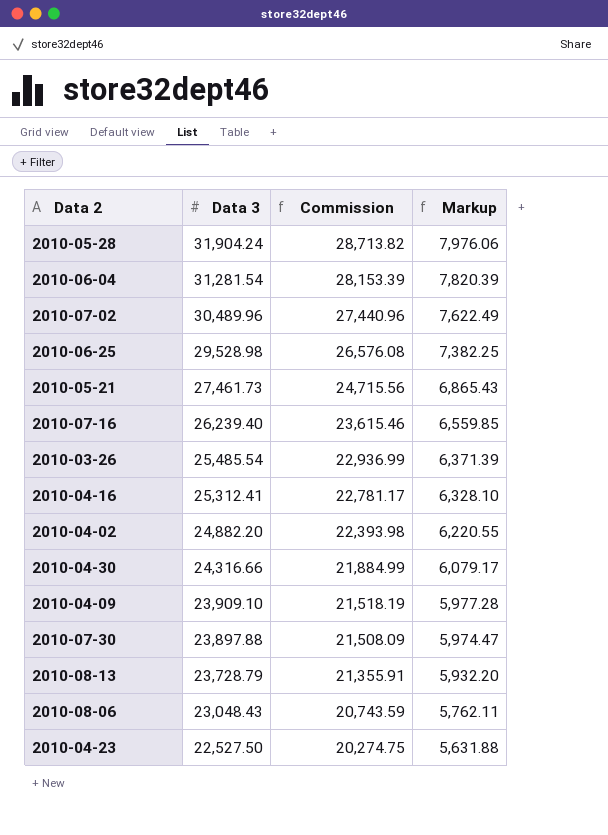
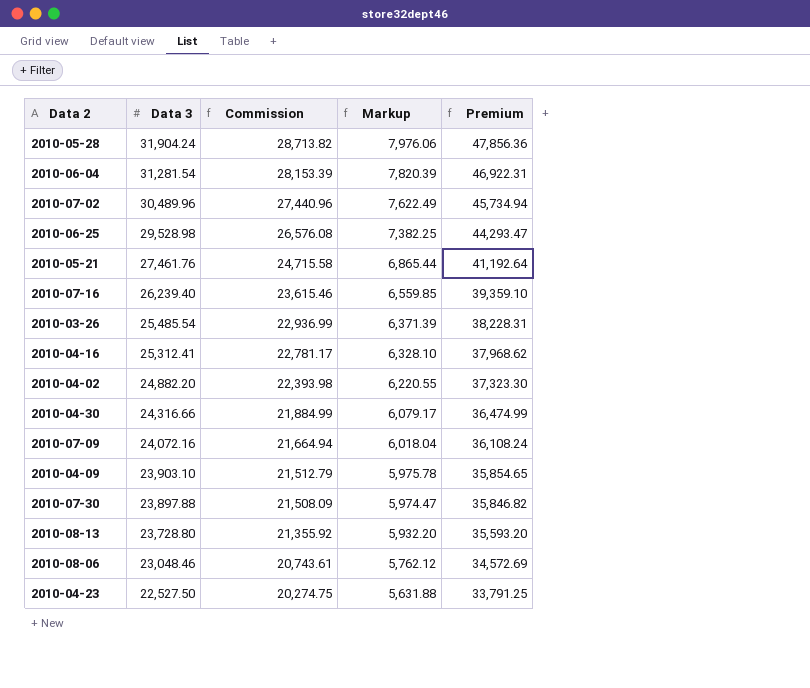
column Premium | formula: none -> [Data 3] * 1.5
2010-05-21 | Data 3: 27,461.73 -> 27,461.76
2010-05-21 | Commission: 24,715.56 -> 24,715.58
2010-05-21 | Markup: 6,865.43 -> 6,865.44
row 2010-07-09: none -> 24,072.16 | 21,664.94 | 6,018.04 | 36,108.24
2010-04-09 | Data 3: 23,909.10 -> 23,903.10
2010-04-09 | Commission: 21,518.19 -> 21,512.79
2010-04-09 | Markup: 5,977.28 -> 5,975.78
2010-08-13 | Data 3: 23,728.79 -> 23,728.80
2010-08-13 | Commission: 21,355.91 -> 21,355.92
2010-08-06 | Data 3: 23,048.43 -> 23,048.46
2010-08-06 | Commission: 20,743.59 -> 20,743.61
2010-08-06 | Markup: 5,762.11 -> 5,762.12

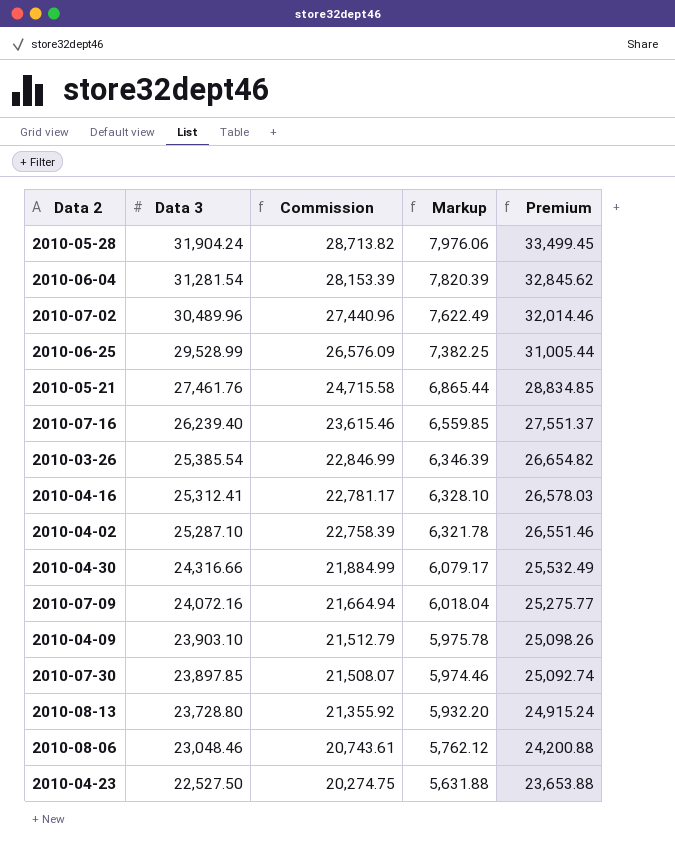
column Premium | formula: [Data 3] * 1.5 -> [Data 3] * 1.05
2010-06-25 | Data 3: 29,528.98 -> 29,528.99
2010-06-25 | Commission: 26,576.08 -> 26,576.09
2010-03-26 | Data 3: 25,485.54 -> 25,385.54
2010-03-26 | Commission: 22,936.99 -> 22,846.99
2010-03-26 | Markup: 6,371.39 -> 6,346.39
2010-04-02 | Data 3: 24,882.20 -> 25,287.10
2010-04-02 | Commission: 22,393.98 -> 22,758.39
2010-04-02 | Markup: 6,220.55 -> 6,321.78
2010-07-30 | Data 3: 23,897.88 -> 23,897.85
2010-07-30 | Commission: 21,508.09 -> 21,508.07
2010-07-30 | Markup: 5,974.47 -> 5,974.46

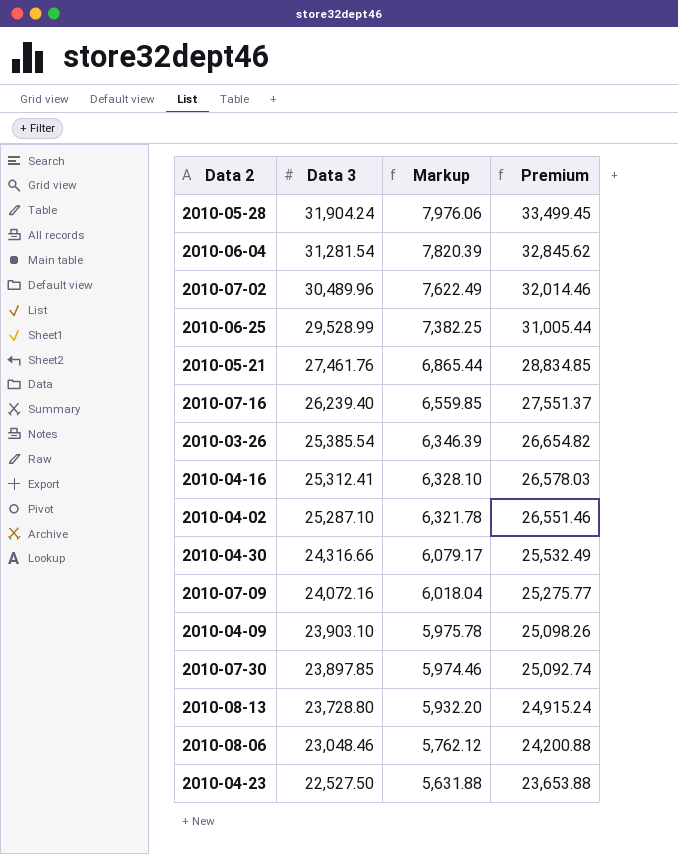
column Commission | formula: [Data 3] * 0.9 -> none

